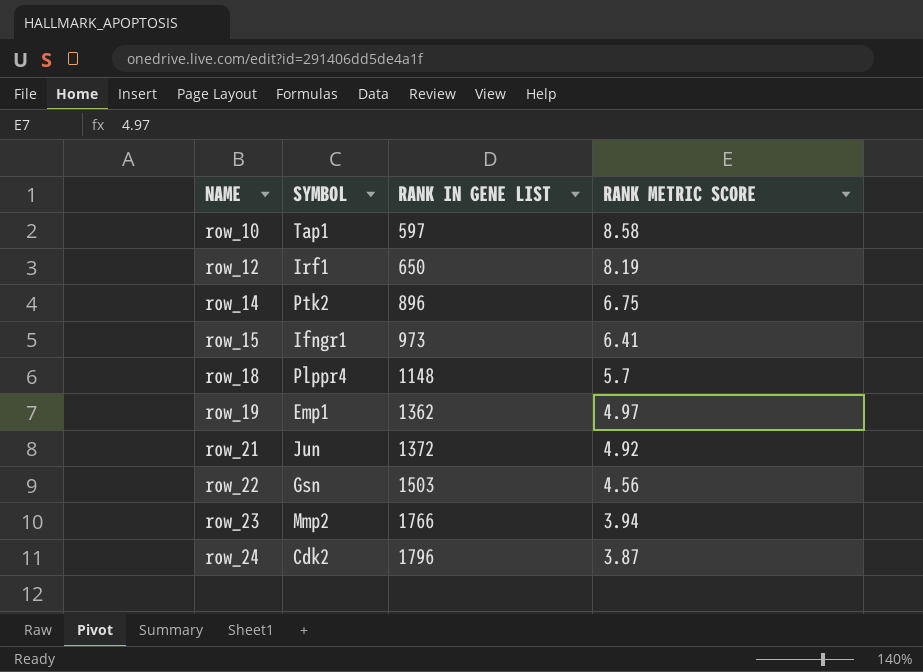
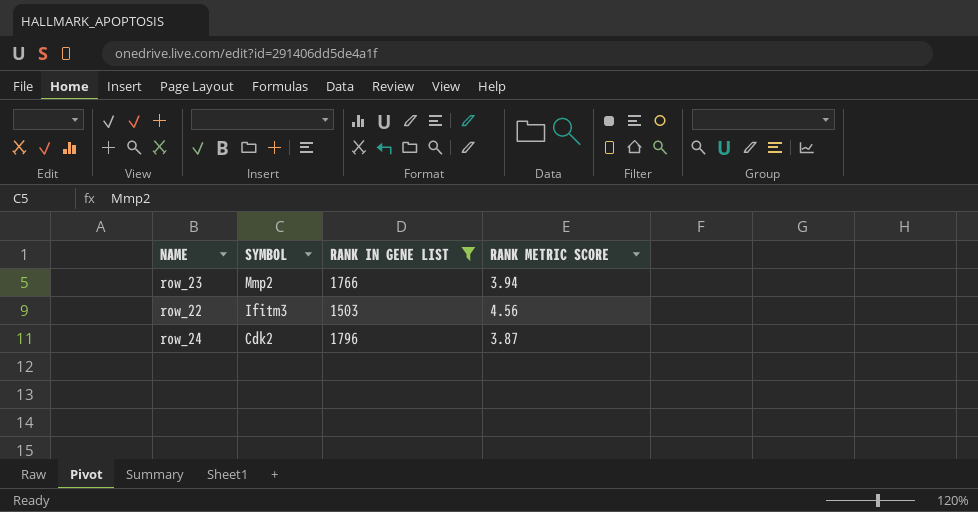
filter: none -> RANK IN GENE LIST >= 1503
row order: NAME ascending -> SYMBOL descending
row_22 | SYMBOL: Gsn -> Ifitm3

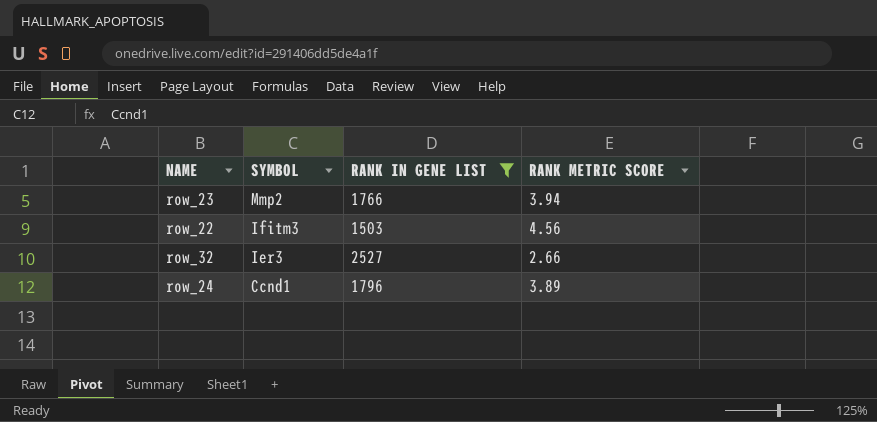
row row_32: none -> Ier3 | 2527 | 2.66
row_24 | SYMBOL: Cdk2 -> Ccnd1
row_24 | RANK METRIC SCORE: 3.87 -> 3.89

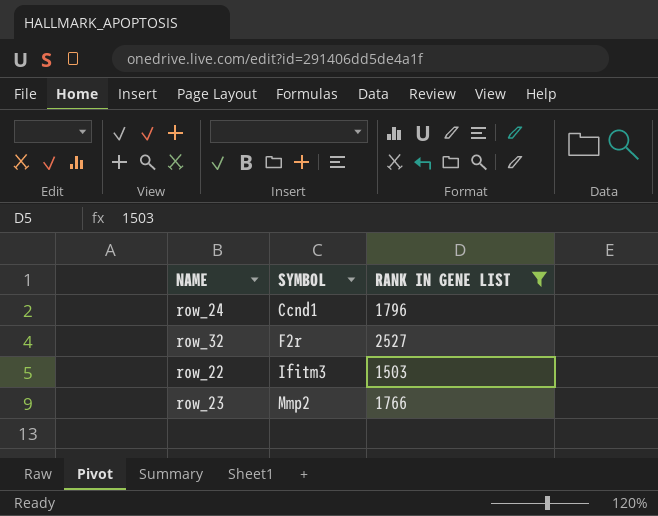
row order: SYMBOL descending -> SYMBOL ascending
column RANK METRIC SCORE | position: 4 -> none
row_32 | SYMBOL: Ier3 -> F2r

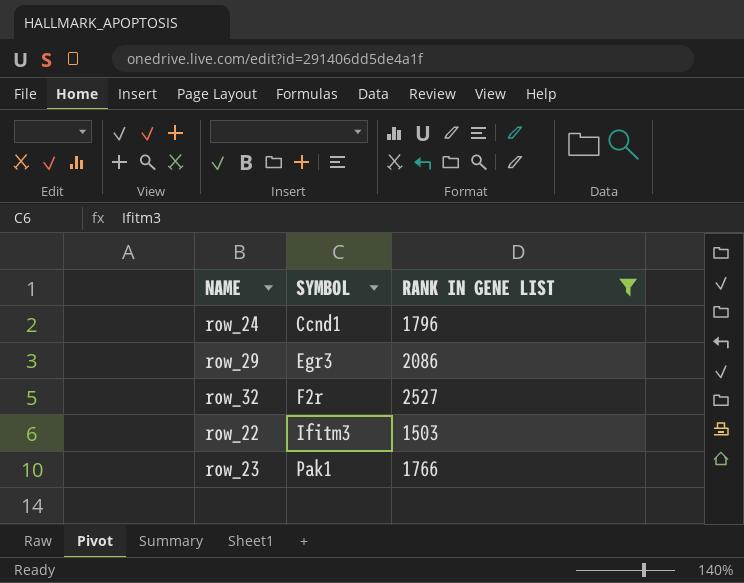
row row_29: none -> Egr3 | 2086
row_23 | SYMBOL: Mmp2 -> Pak1

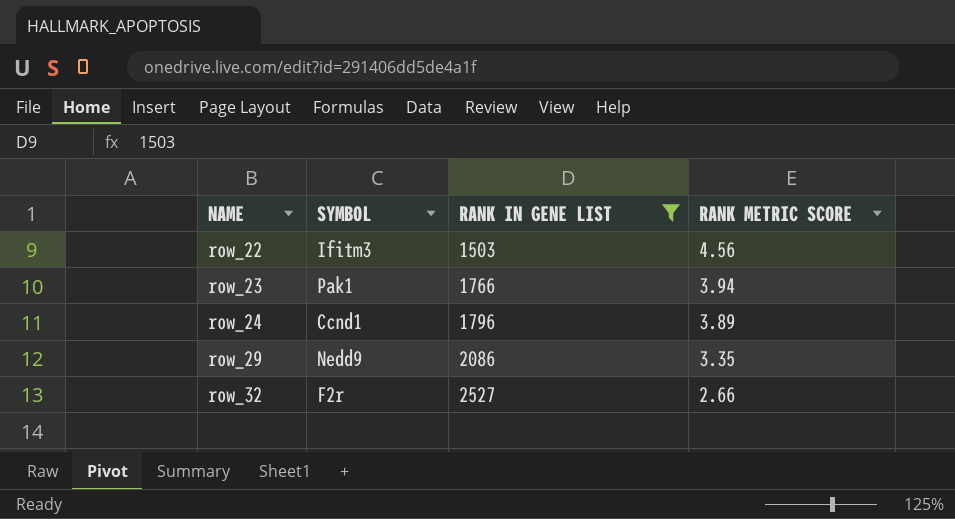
row order: SYMBOL ascending -> NAME ascending
column RANK METRIC SCORE | position: none -> 4
row_29 | SYMBOL: Egr3 -> Nedd9

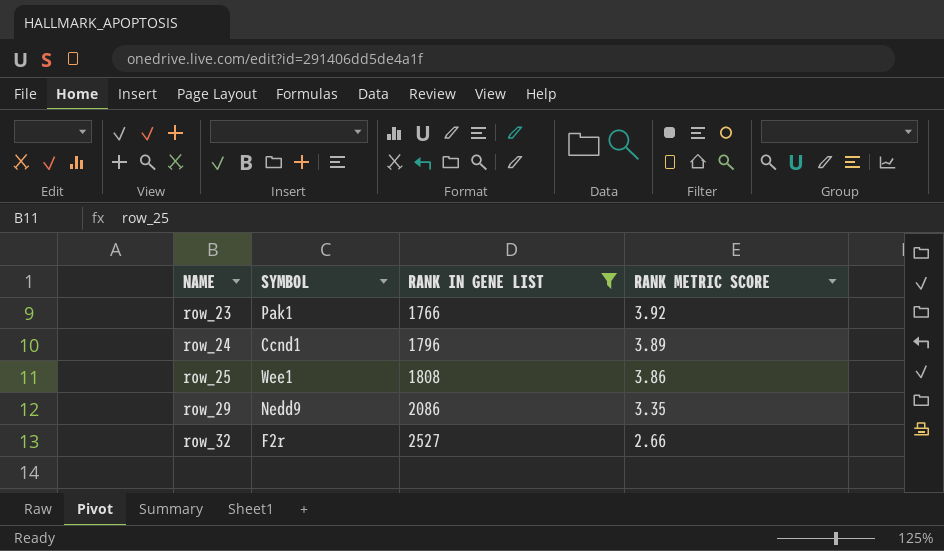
row row_22: Ifitm3 | 1503 | 4.56 -> none
row_23 | RANK METRIC SCORE: 3.94 -> 3.92
row row_25: none -> Wee1 | 1808 | 3.86

